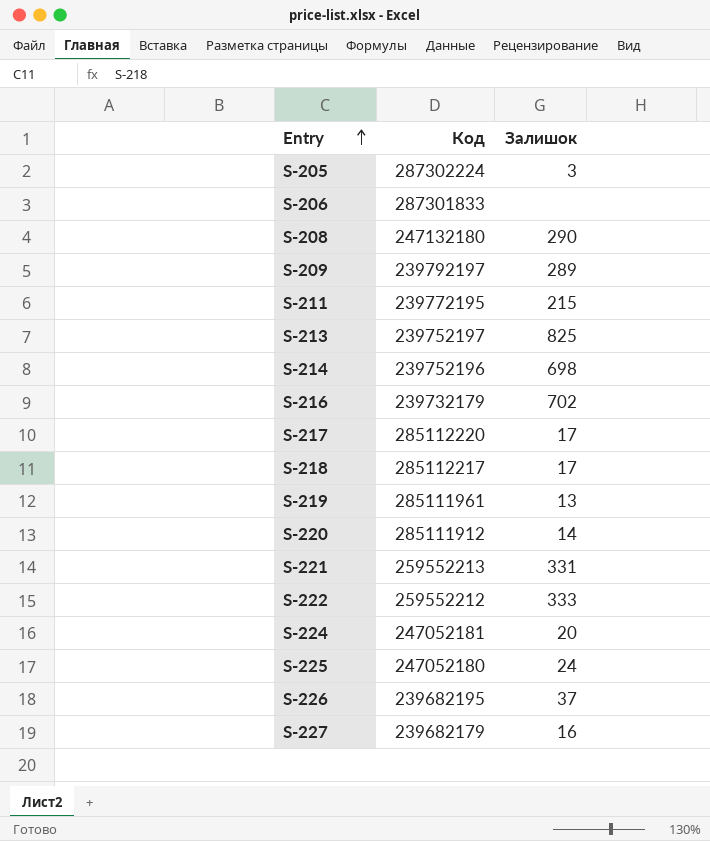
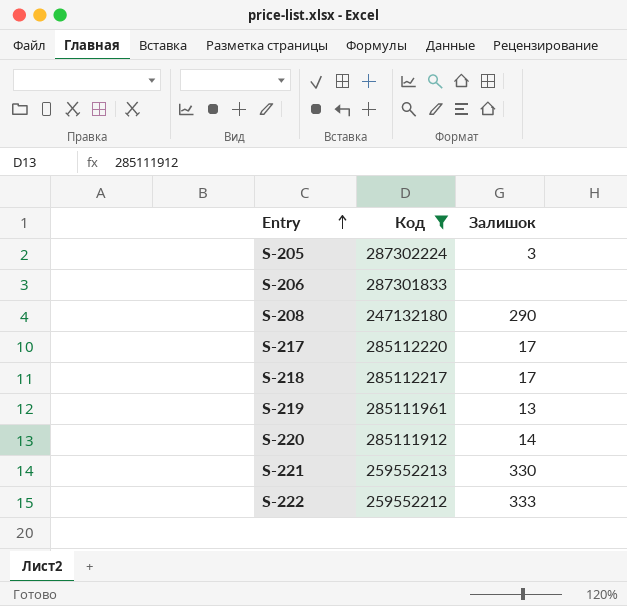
filter: none -> Код >= 247132180
S-221 | Залишок: 331 -> 330

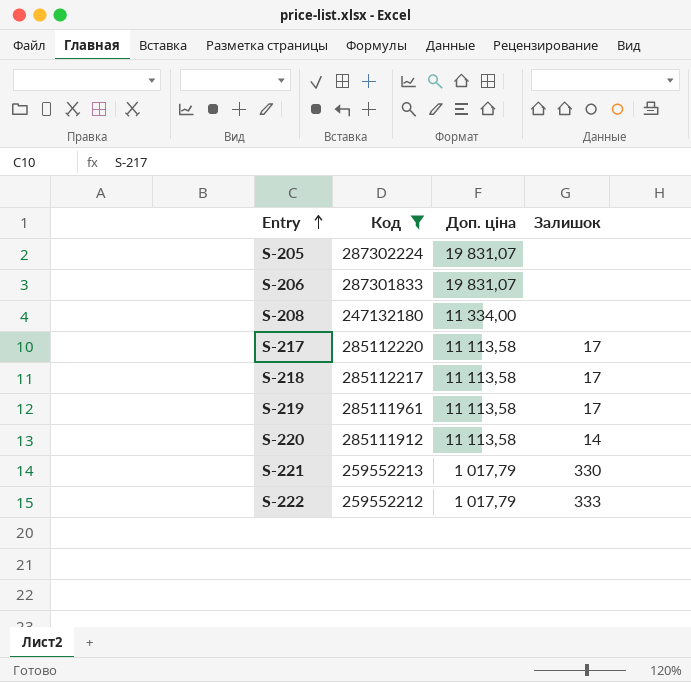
column Доп. ціна | position: none -> 3
S-205 | Залишок: 3 -> none
S-208 | Залишок: 290 -> none
S-219 | Залишок: 13 -> 17

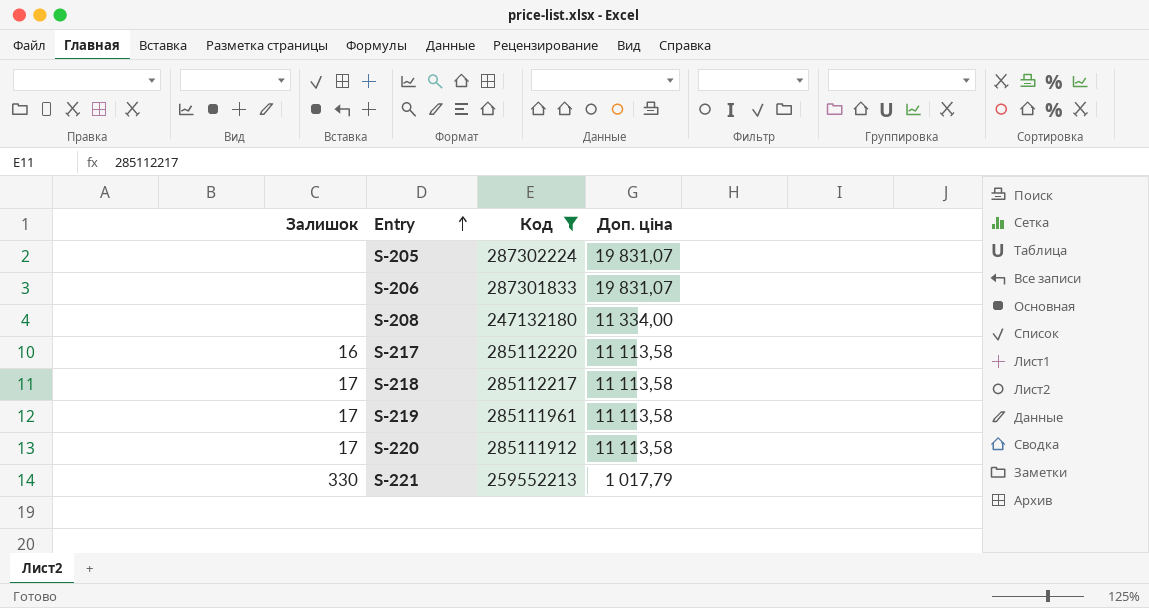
column Залишок | position: 4 -> 1
row S-222: 259552212 | 1 017,79 | 333 -> none
S-217 | Залишок: 17 -> 16
S-220 | Залишок: 14 -> 17

